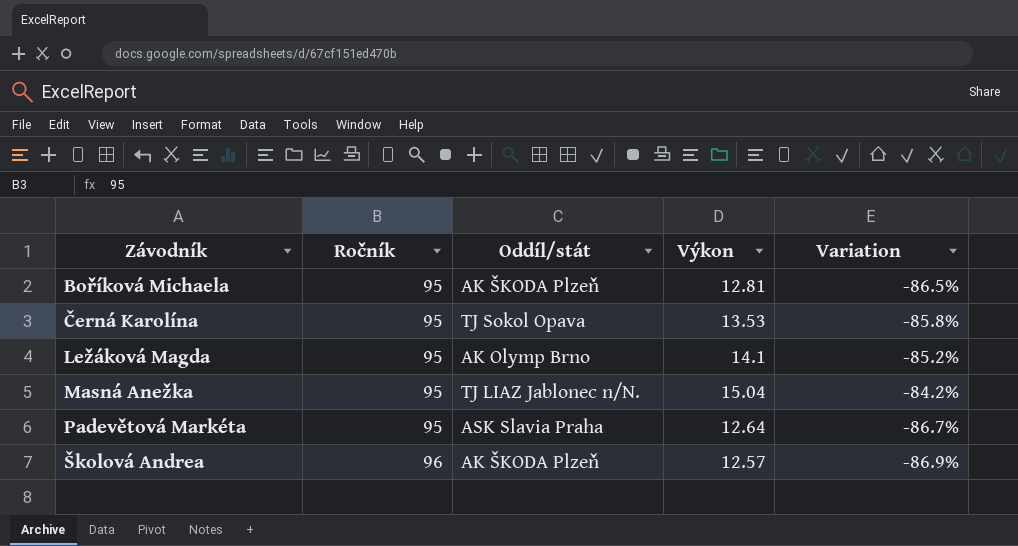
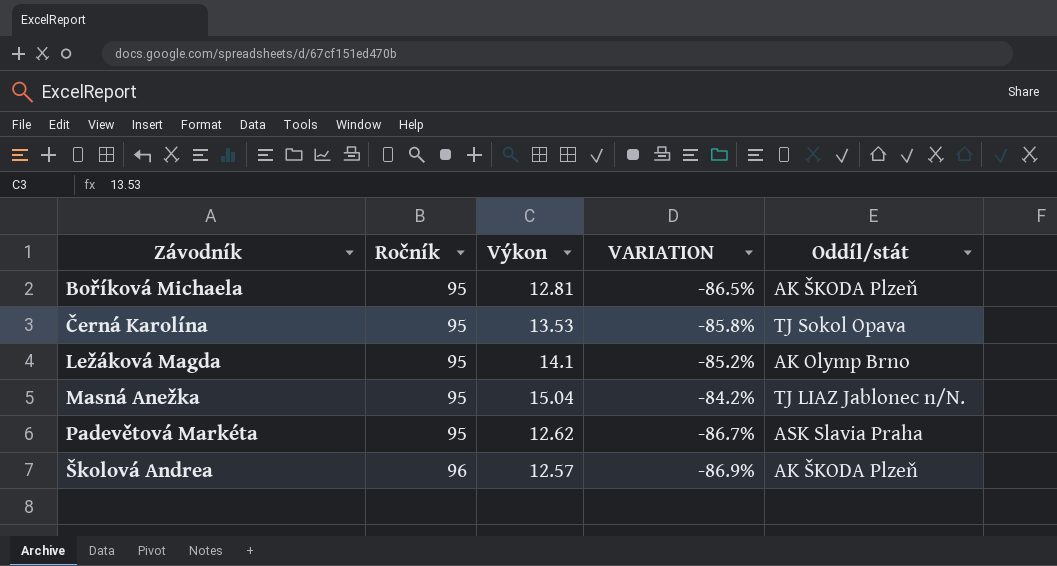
column name: Variation -> VARIATION
column Oddíl/stát | position: 3 -> 5
Padevětová Markéta | Výkon: 12.64 -> 12.62

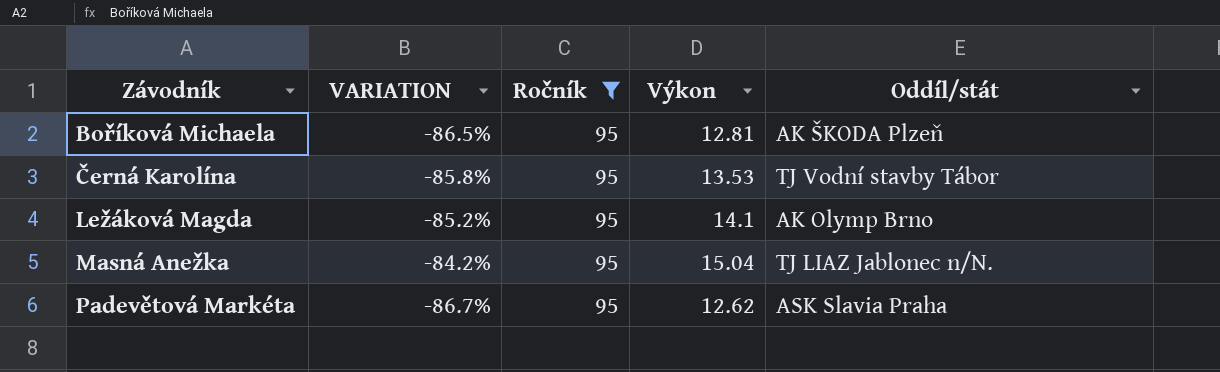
filter: none -> Ročník = 95
column VARIATION | position: 4 -> 2
Černá Karolína | Oddíl/stát: TJ Sokol Opava -> TJ Vodní stavby Tábor

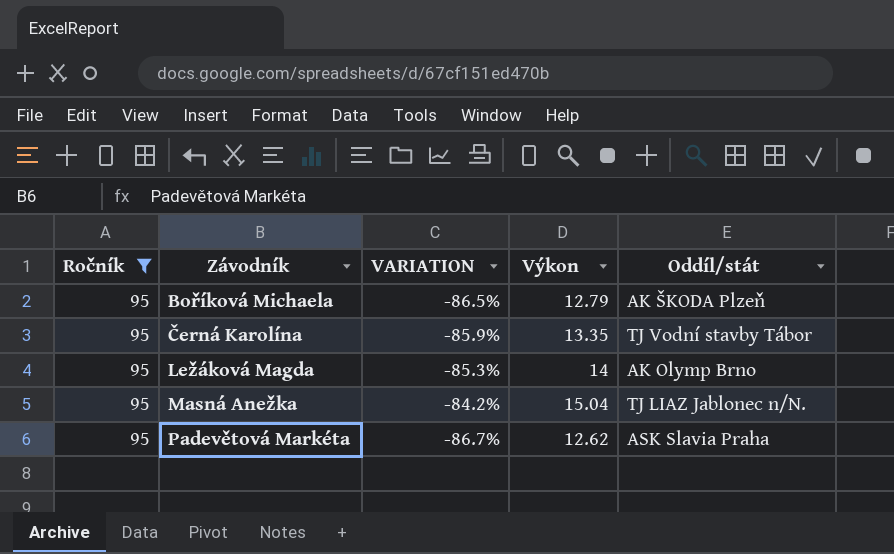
column Ročník | position: 3 -> 1
Boříková Michaela | Výkon: 12.81 -> 12.79
Černá Karolína | VARIATION: -85.8% -> -85.9%
Černá Karolína | Výkon: 13.53 -> 13.35
Ležáková Magda | VARIATION: -85.2% -> -85.3%
Ležáková Magda | Výkon: 14.1 -> 14

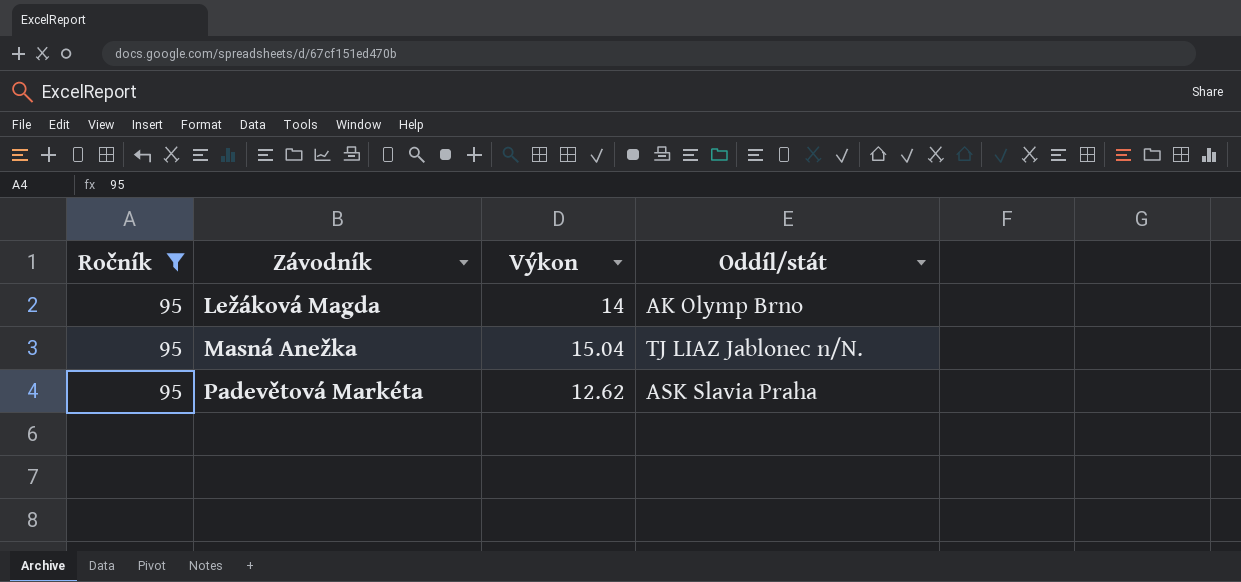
column VARIATION | formula: ([Výkon] - [Ročník]) / [Ročník] -> none
row Boříková Michaela: 95 | -86.5% | 12.79 | AK ŠKODA Plzeň -> none
row Černá Karolína: 95 | -85.9% | 13.35 | TJ Vodní stavby Tábor -> none

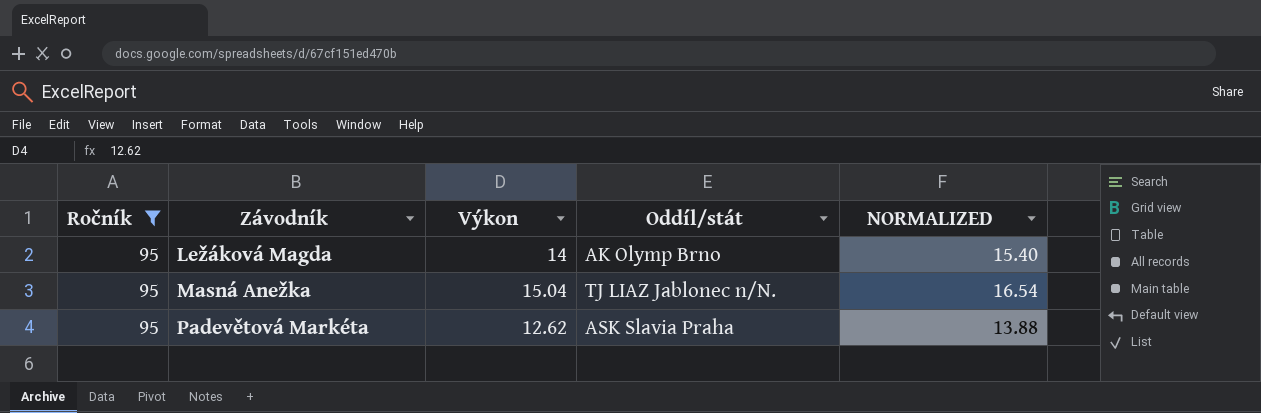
column NORMALIZED | formula: none -> [Výkon] * 1.1

